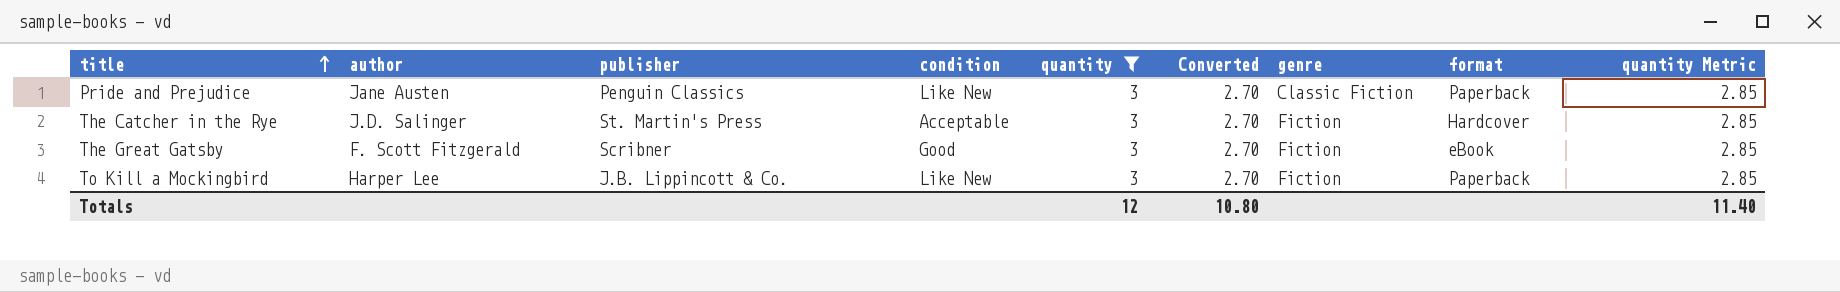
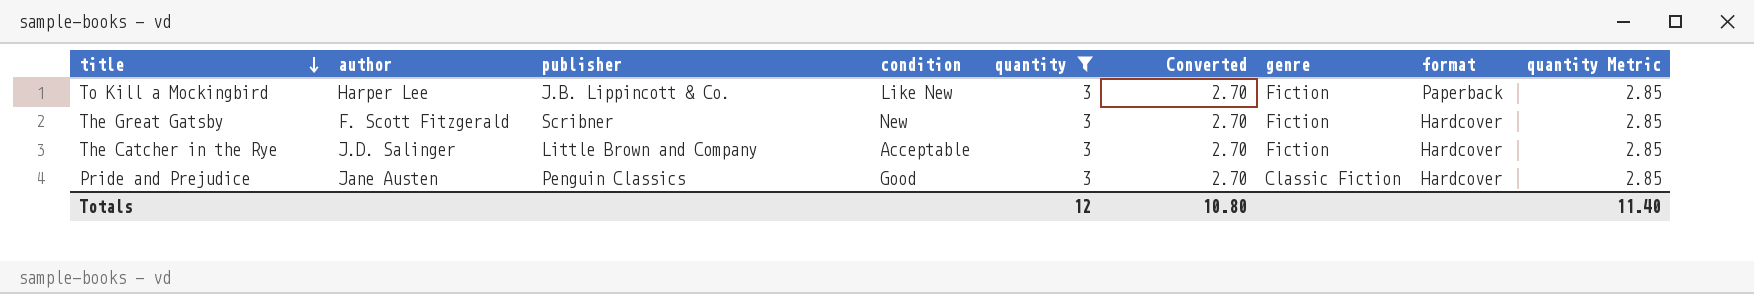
row order: title ascending -> title descending
The Great Gatsby | condition: Good -> New
The Great Gatsby | format: eBook -> Hardcover
The Catcher in the Rye | publisher: St. Martin's Press -> Little Brown and Company
Pride and Prejudice | condition: Like New -> Good
Pride and Prejudice | format: Paperback -> Hardcover

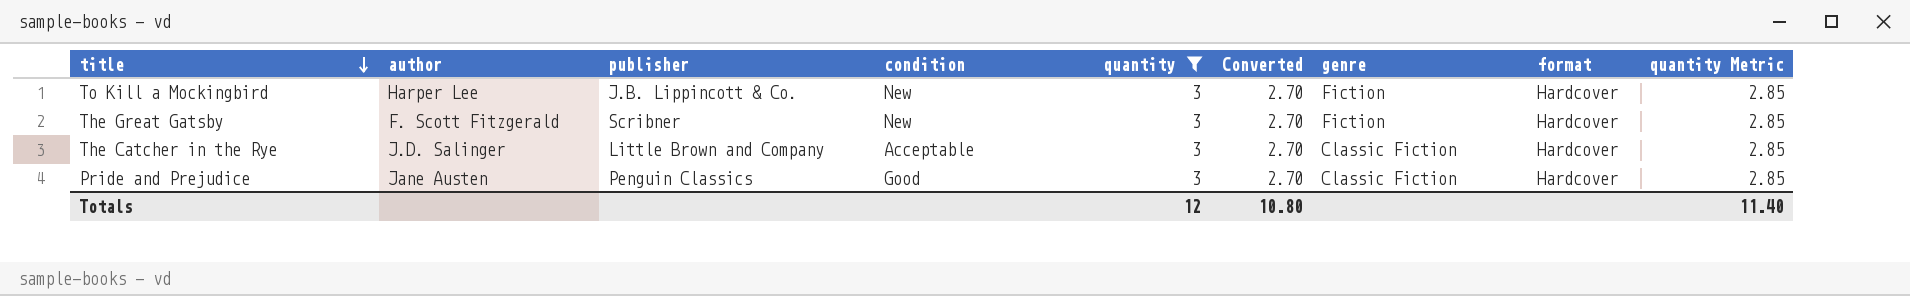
To Kill a Mockingbird | condition: Like New -> New
To Kill a Mockingbird | format: Paperback -> Hardcover
The Catcher in the Rye | genre: Fiction -> Classic Fiction

